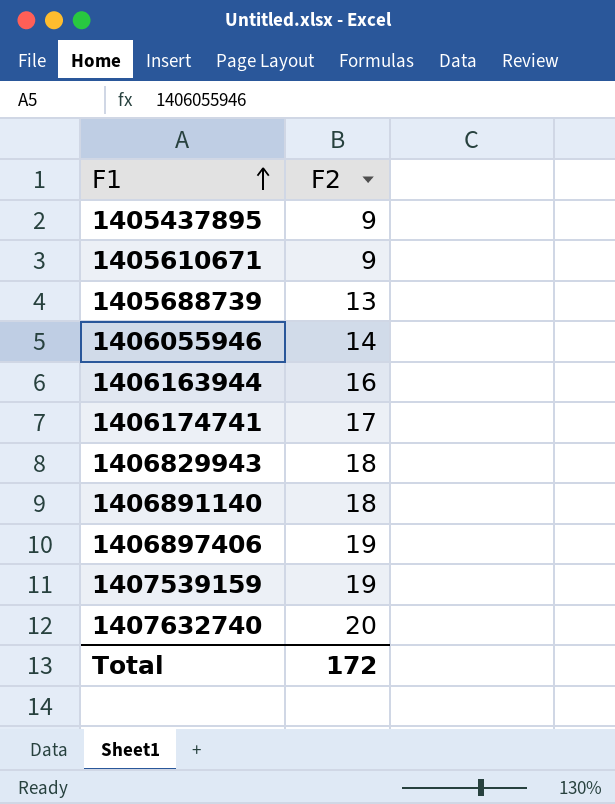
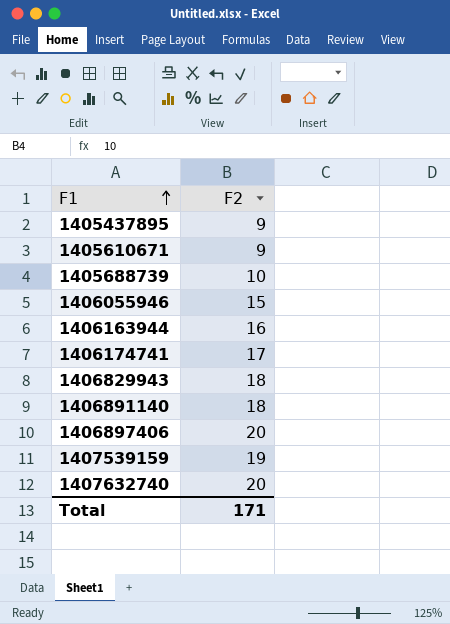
1405688739 | F2: 13 -> 10
1406055946 | F2: 14 -> 15
1406897406 | F2: 19 -> 20
Total | F2: 172 -> 171

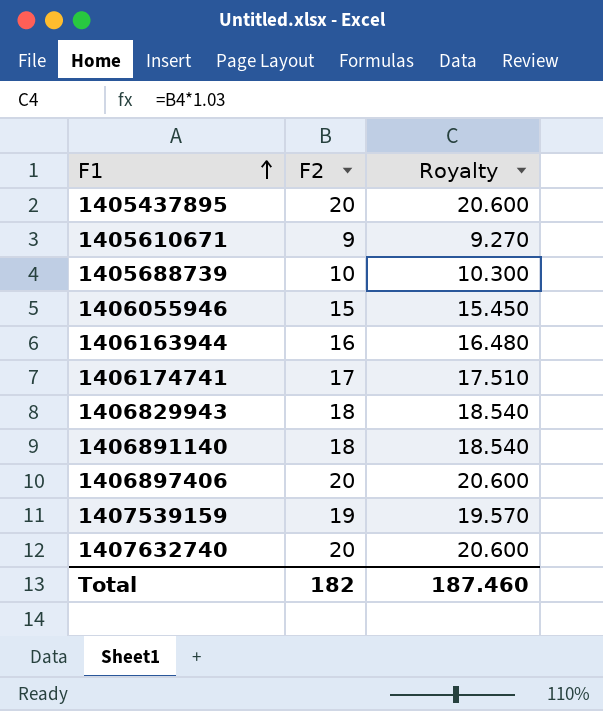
column Royalty | formula: none -> [F2] * 1.03
1405437895 | F2: 9 -> 20
Total | F2: 171 -> 182

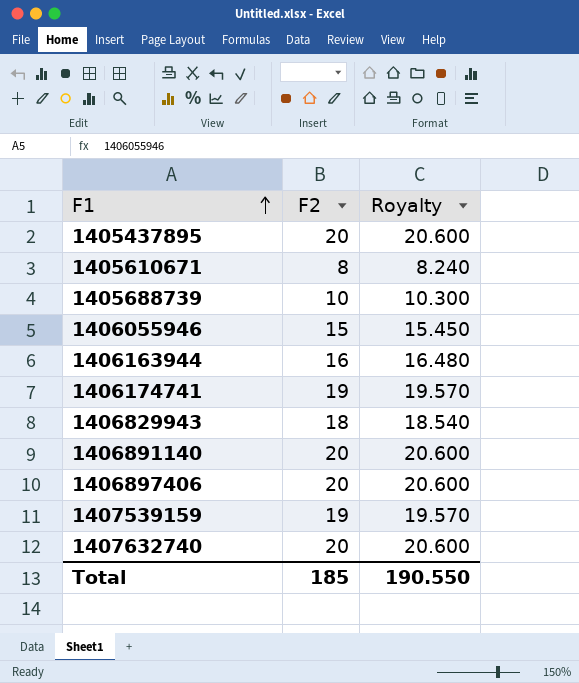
1405610671 | F2: 9 -> 8
1405610671 | Royalty: 9.270 -> 8.240
1406174741 | F2: 17 -> 19
1406174741 | Royalty: 17.510 -> 19.570
1406891140 | F2: 18 -> 20
1406891140 | Royalty: 18.540 -> 20.600
Total | F2: 182 -> 185
Total | Royalty: 187.460 -> 190.550

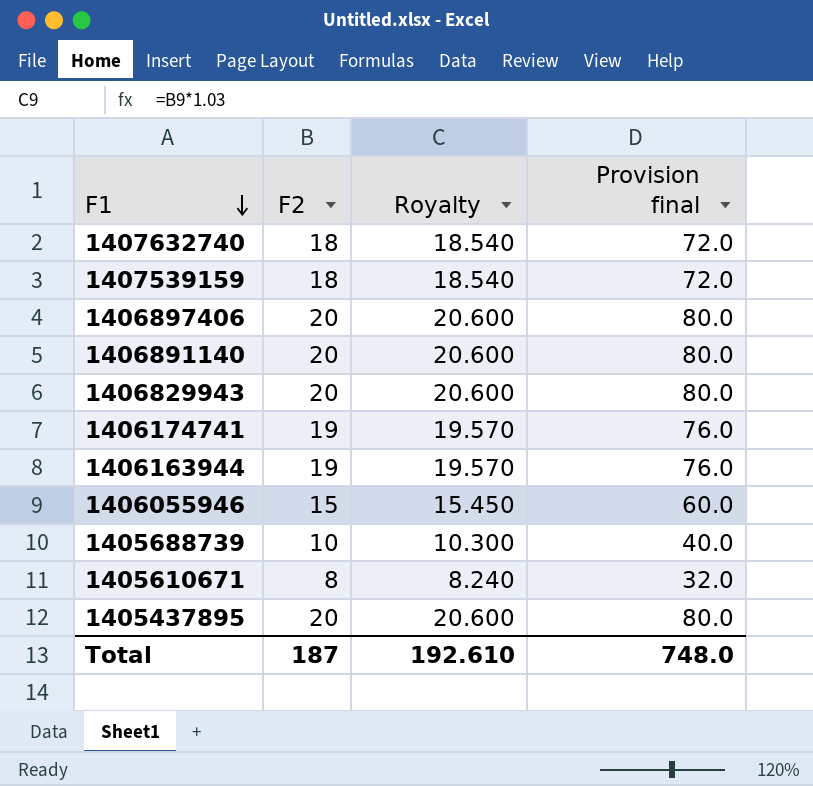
row order: F1 ascending -> F1 descending
column Provision final | formula: none -> [F2] * 4
1407632740 | F2: 20 -> 18
1407632740 | Royalty: 20.600 -> 18.540
1407539159 | F2: 19 -> 18
1407539159 | Royalty: 19.570 -> 18.540
1406829943 | F2: 18 -> 20
1406829943 | Royalty: 18.540 -> 20.600
1406163944 | F2: 16 -> 19
1406163944 | Royalty: 16.480 -> 19.570
Total | F2: 185 -> 187
Total | Royalty: 190.550 -> 192.610

